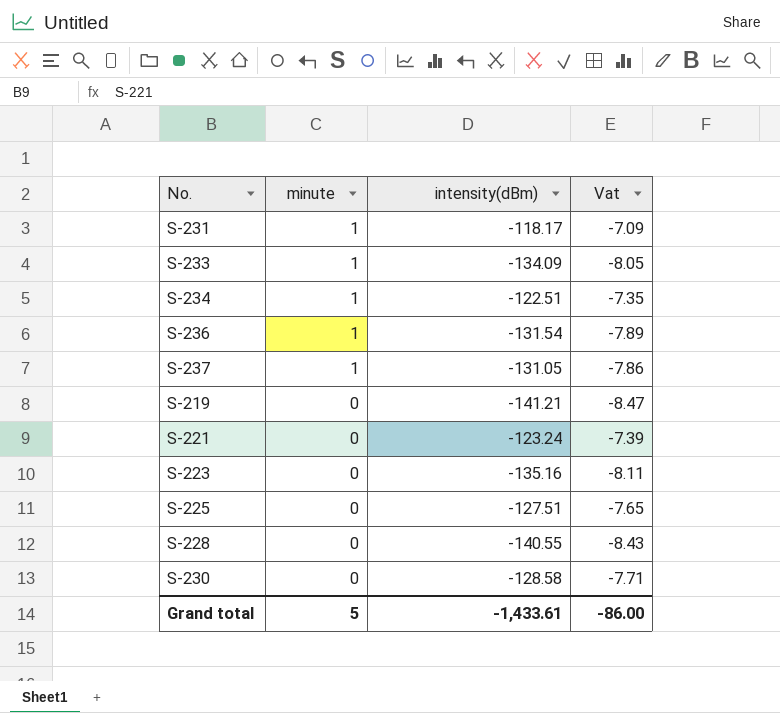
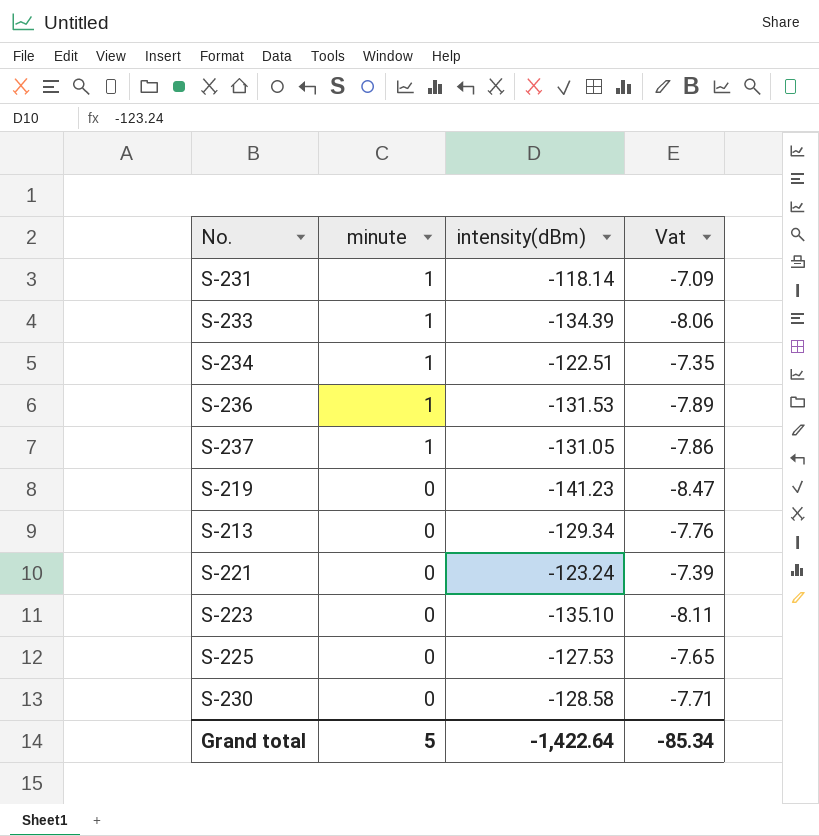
row S-228: 0 | -140.55 | -8.43 -> none
S-231 | intensity(dBm): -118.17 -> -118.14
S-233 | intensity(dBm): -134.09 -> -134.39
S-233 | Vat: -8.05 -> -8.06
S-236 | intensity(dBm): -131.54 -> -131.53
S-219 | intensity(dBm): -141.21 -> -141.23
row S-213: none -> 0 | -129.34 | -7.76
S-223 | intensity(dBm): -135.16 -> -135.10
S-225 | intensity(dBm): -127.51 -> -127.53
Grand total | intensity(dBm): -1,433.61 -> -1,422.64
Grand total | Vat: -86.00 -> -85.34

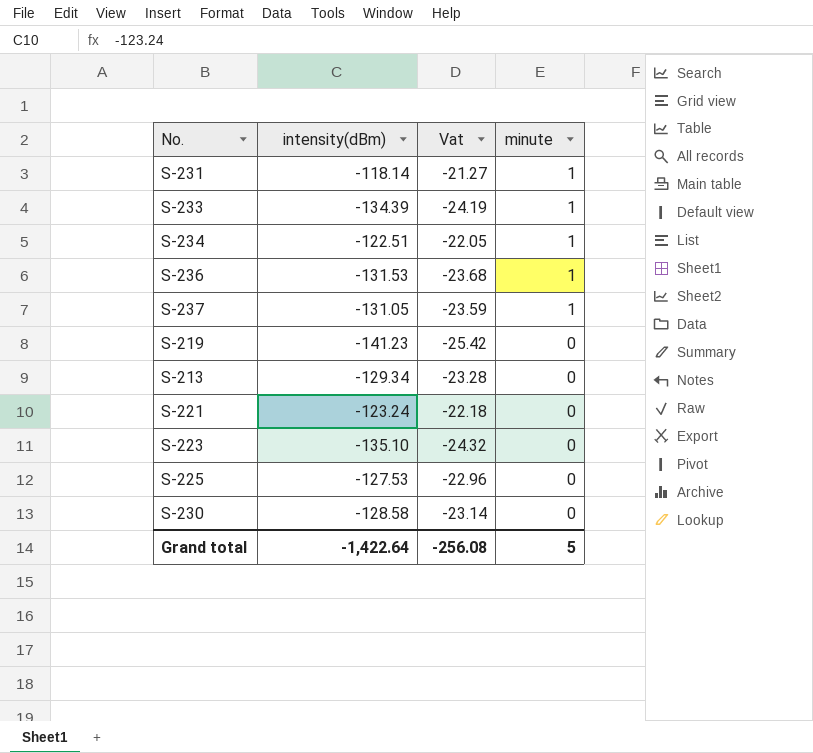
column Vat | formula: [intensity(dBm)] * 0.06 -> [intensity(dBm)] * 0.18
column minute | position: 2 -> 4
Grand total | Vat: -85.34 -> -256.08

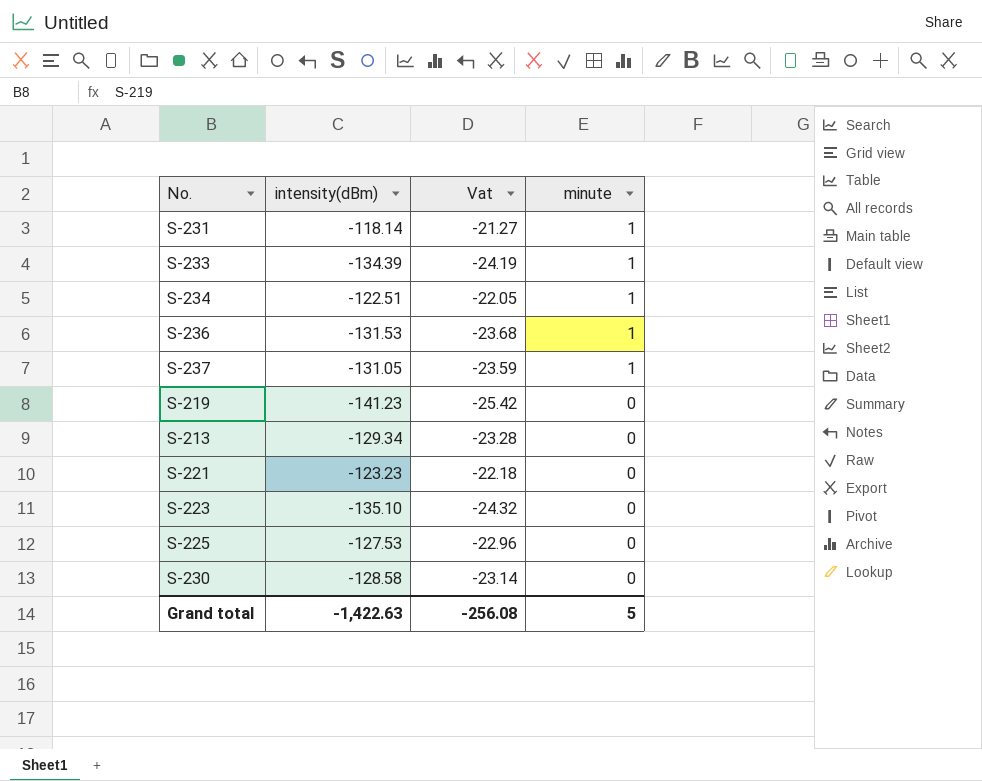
S-221 | intensity(dBm): -123.24 -> -123.23
Grand total | intensity(dBm): -1,422.64 -> -1,422.63

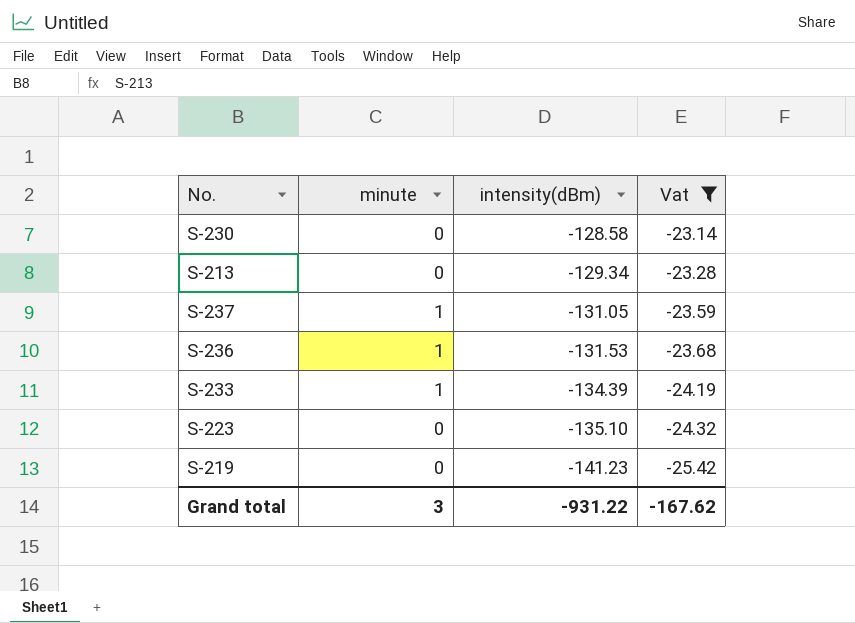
filter: none -> Vat <= -23.14
row order: minute descending -> intensity(dBm) descending
column minute | position: 4 -> 2
Grand total | minute: 5 -> 3
Grand total | intensity(dBm): -1,422.63 -> -931.22
Grand total | Vat: -256.08 -> -167.62

